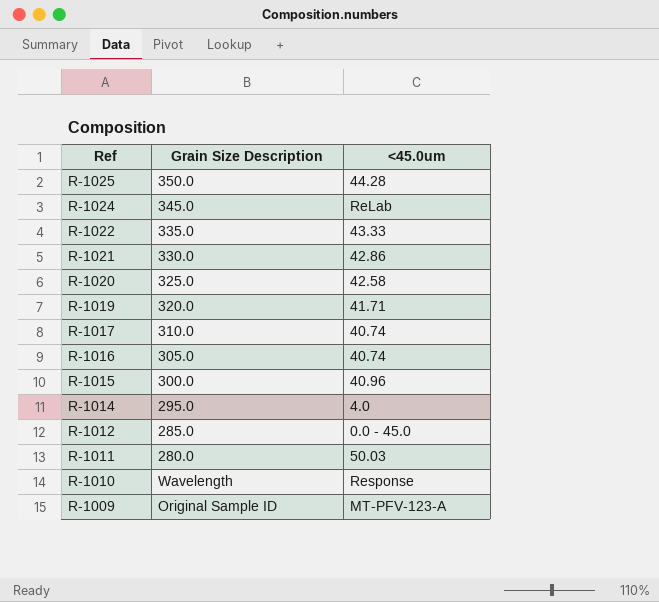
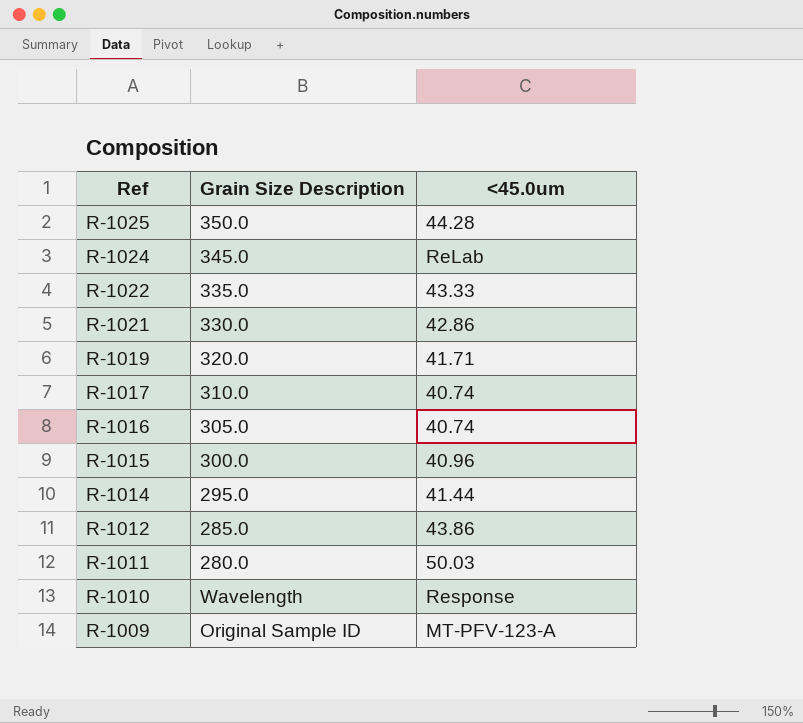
row R-1020: 325.0 | 42.58 -> none
R-1014 | <45.0um: 4.0 -> 41.44
R-1012 | <45.0um: 0.0 - 45.0 -> 43.86

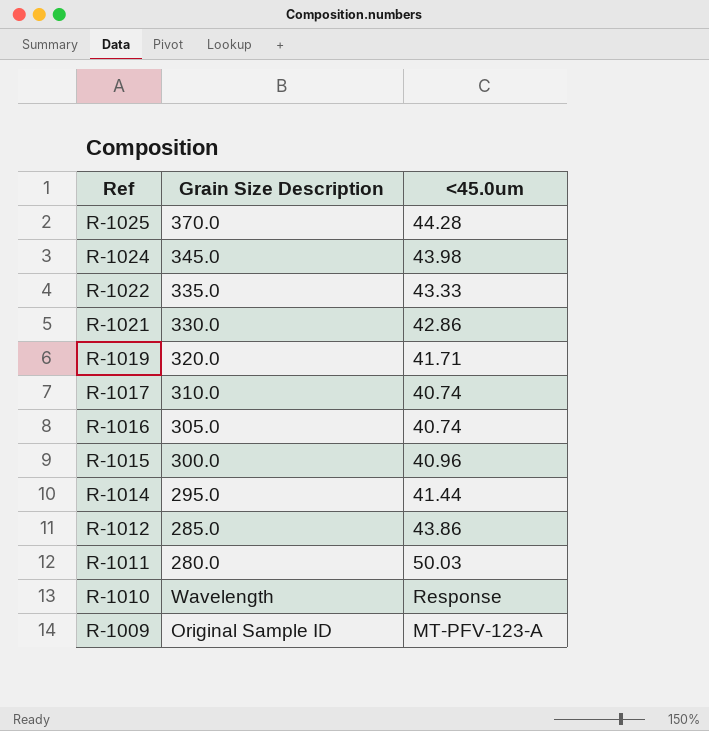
R-1025 | Grain Size Description: 350.0 -> 370.0
R-1024 | <45.0um: ReLab -> 43.98

